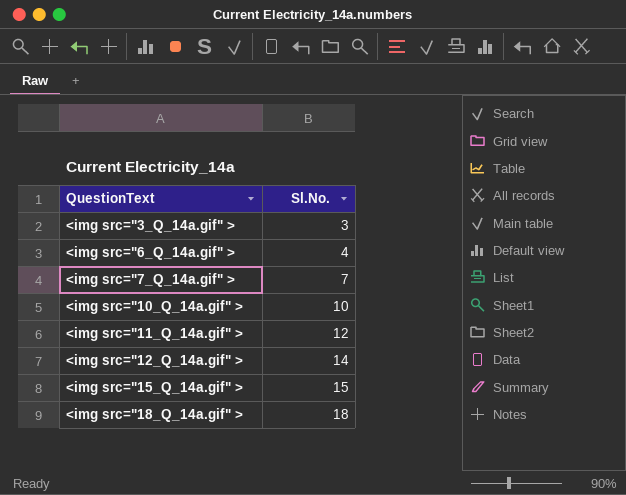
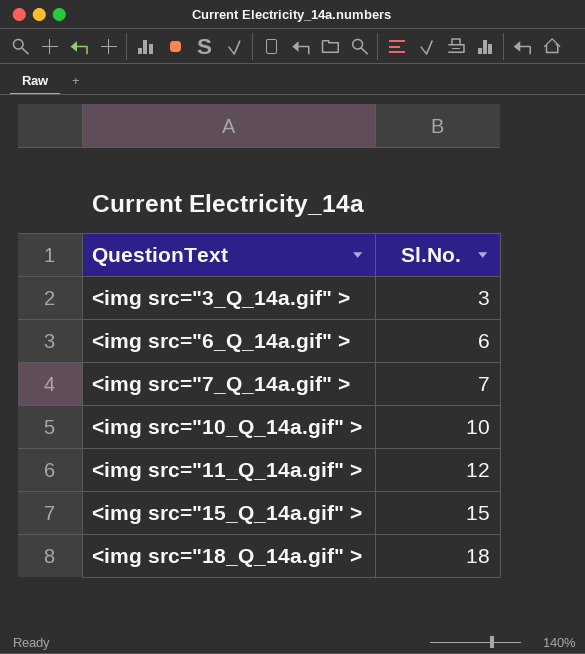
row <img src="12_Q_14a.gif" >: 14 -> none
<img src="6_Q_14a.gif" > | Sl.No.: 4 -> 6

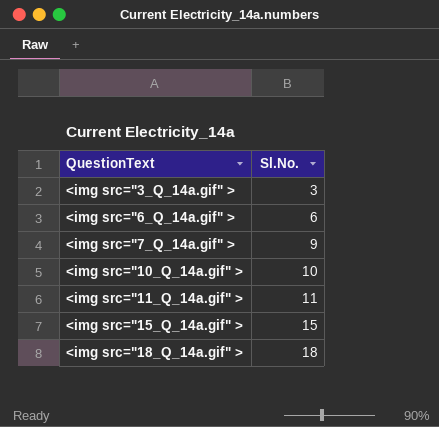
<img src="7_Q_14a.gif" > | Sl.No.: 7 -> 9
<img src="11_Q_14a.gif" > | Sl.No.: 12 -> 11

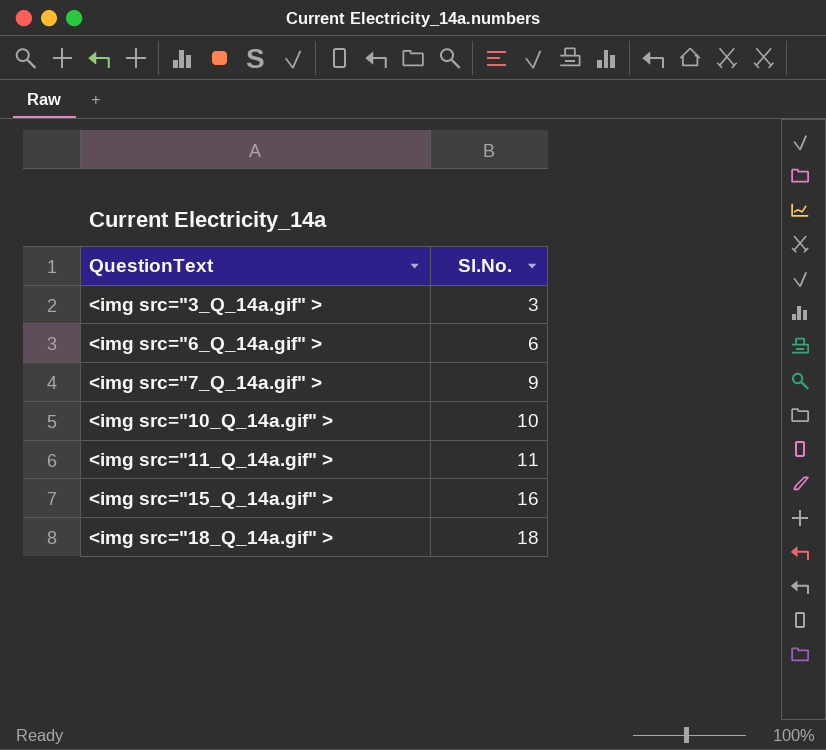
<img src="15_Q_14a.gif" > | Sl.No.: 15 -> 16

